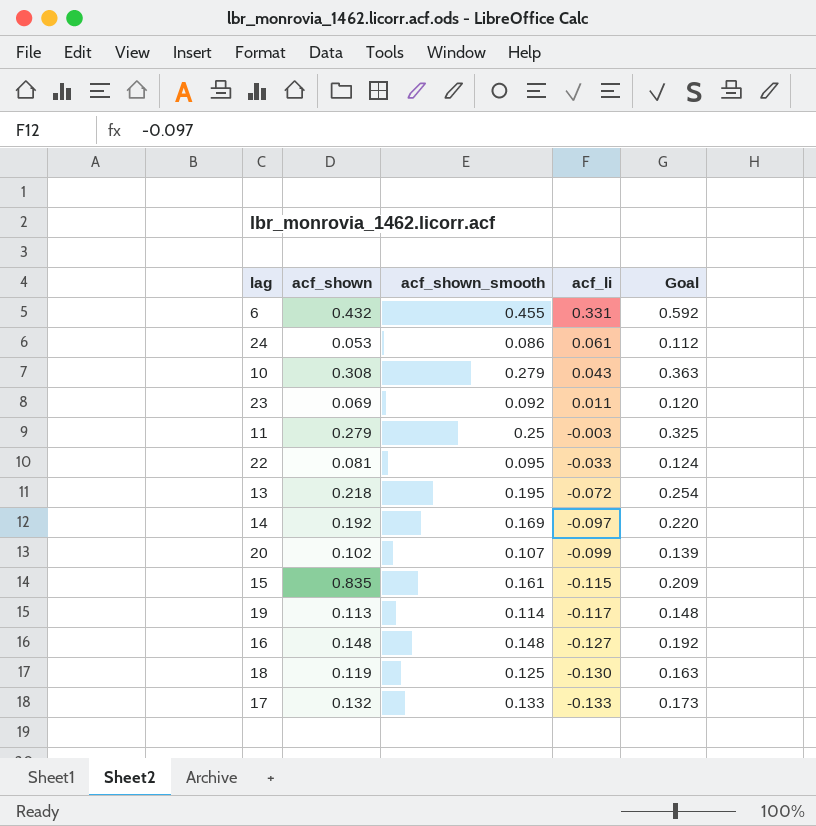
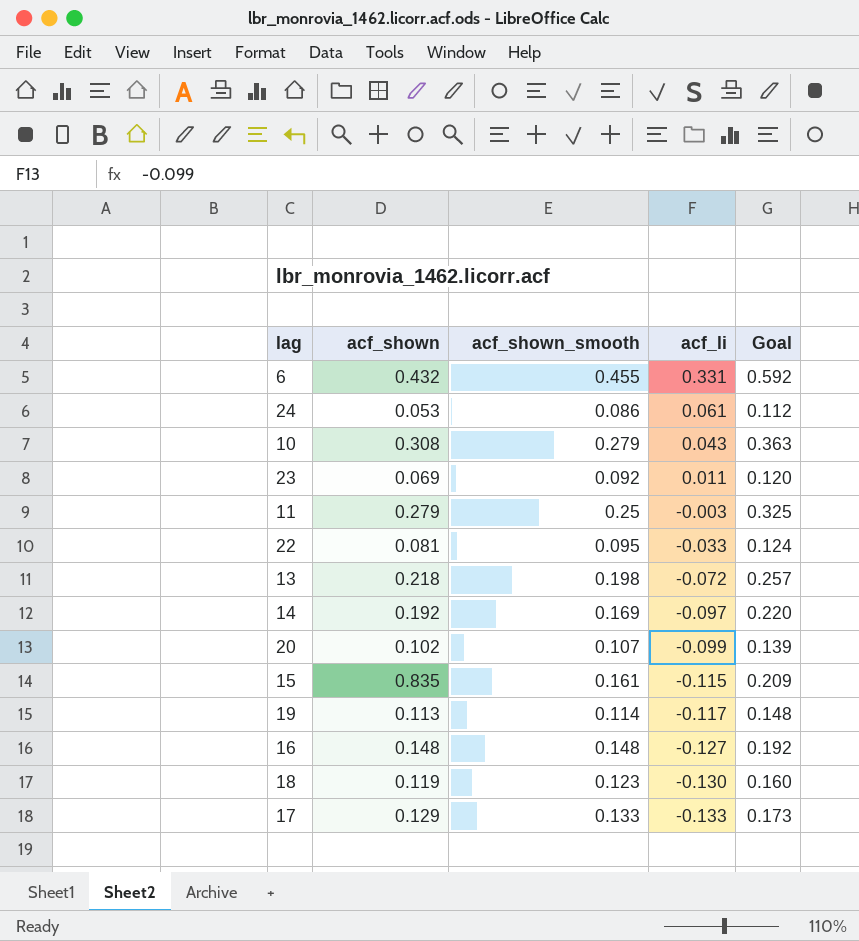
13 | acf_shown_smooth: 0.195 -> 0.198
13 | Goal: 0.254 -> 0.257
18 | acf_shown_smooth: 0.125 -> 0.123
18 | Goal: 0.163 -> 0.160
17 | acf_shown: 0.132 -> 0.129

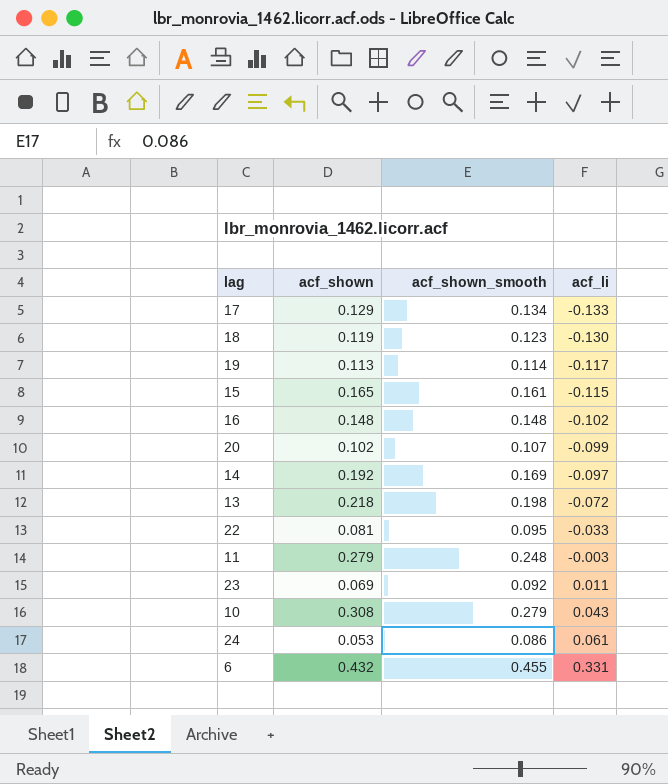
row order: acf_li descending -> acf_li ascending
column Goal | formula: [acf_shown_smooth] * 1.3 -> none
17 | acf_shown_smooth: 0.133 -> 0.134
15 | acf_shown: 0.835 -> 0.165
16 | acf_li: -0.127 -> -0.102
11 | acf_shown_smooth: 0.25 -> 0.248

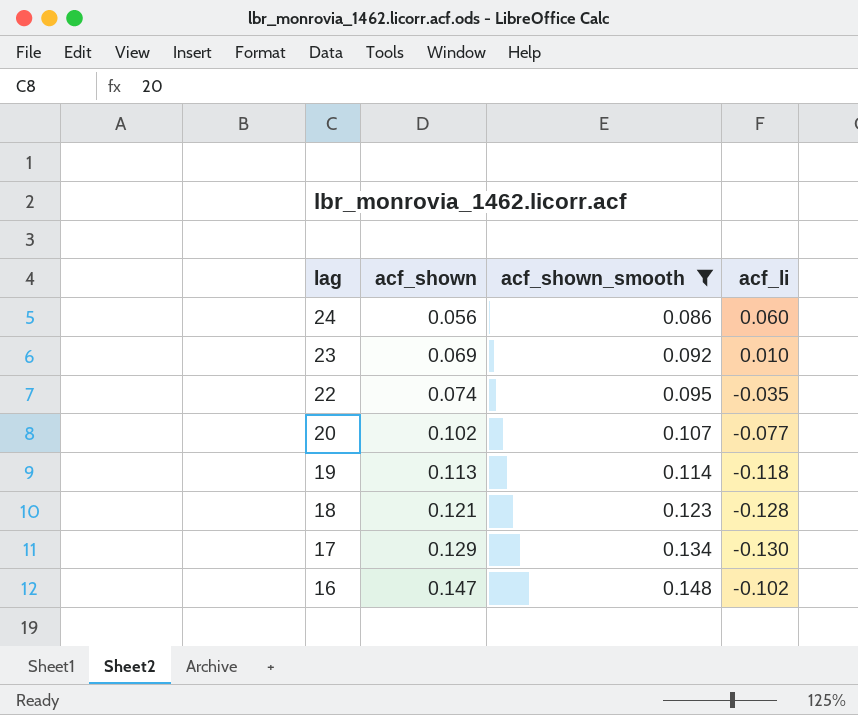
filter: none -> acf_shown_smooth <= 0.148
row order: acf_li ascending -> lag descending
24 | acf_shown: 0.053 -> 0.056
24 | acf_li: 0.061 -> 0.060
23 | acf_li: 0.011 -> 0.010
22 | acf_shown: 0.081 -> 0.074
22 | acf_li: -0.033 -> -0.035
20 | acf_li: -0.099 -> -0.077
19 | acf_li: -0.117 -> -0.118
18 | acf_shown: 0.119 -> 0.121
18 | acf_li: -0.130 -> -0.128
17 | acf_li: -0.133 -> -0.130
16 | acf_shown: 0.148 -> 0.147

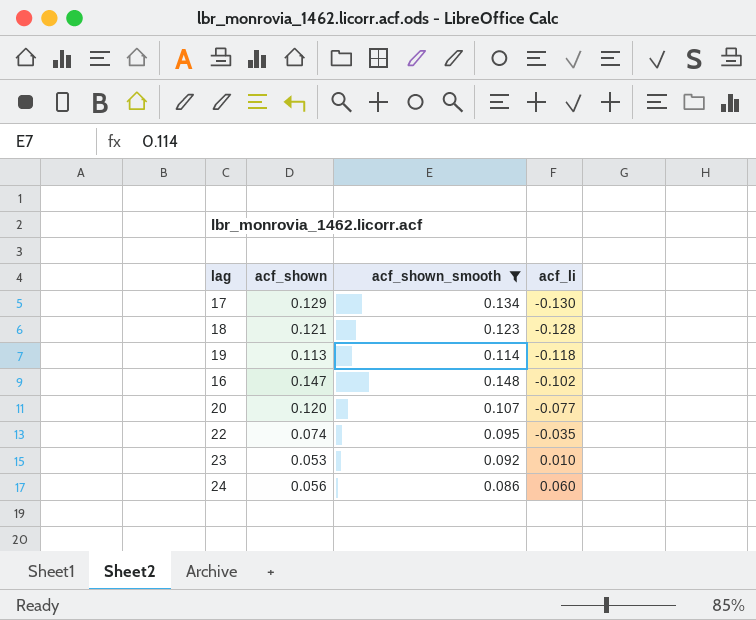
row order: lag descending -> acf_li ascending
20 | acf_shown: 0.102 -> 0.120
23 | acf_shown: 0.069 -> 0.053

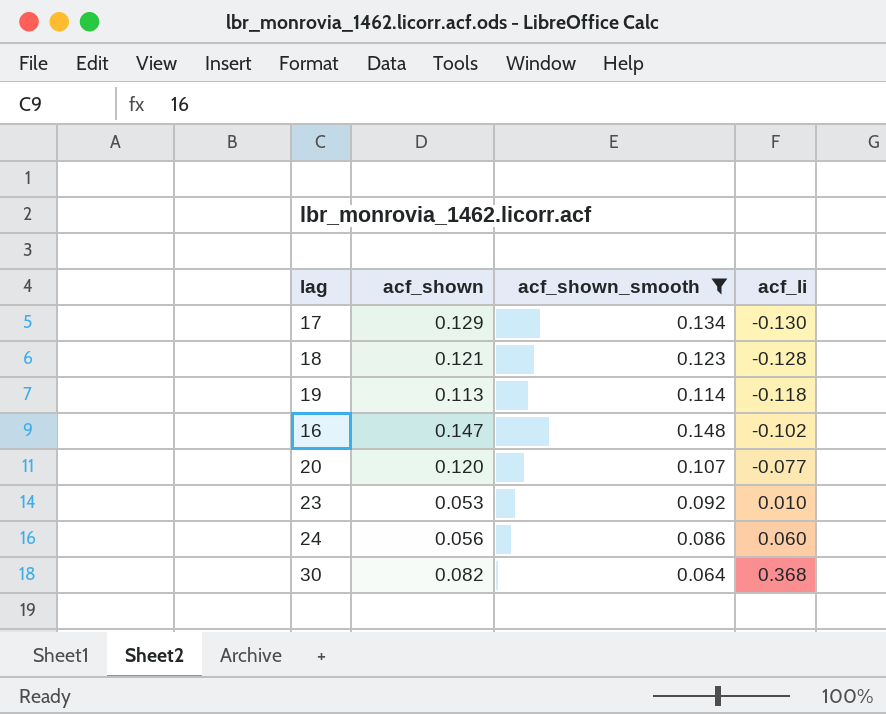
row 22: 0.074 | 0.095 | -0.035 -> none
row 30: none -> 0.082 | 0.064 | 0.368

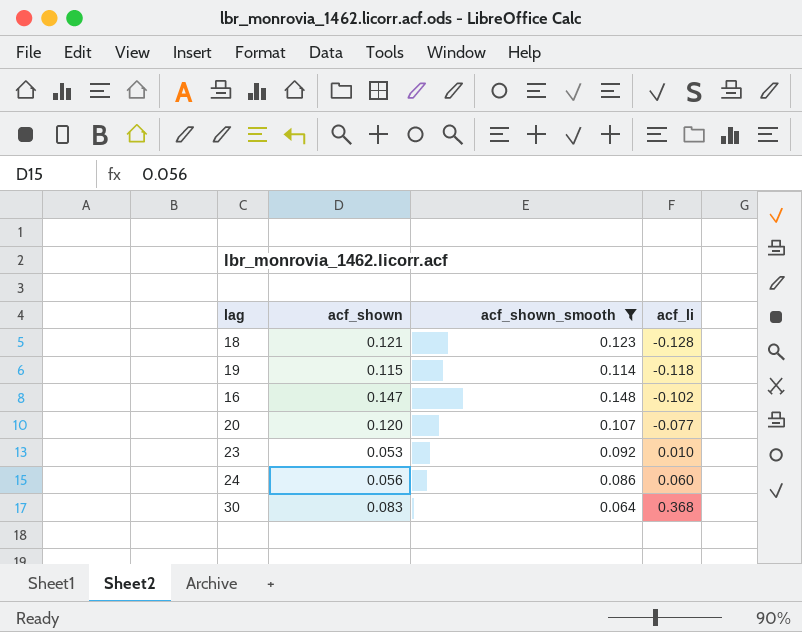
row 17: 0.129 | 0.134 | -0.130 -> none
19 | acf_shown: 0.113 -> 0.115
30 | acf_shown: 0.082 -> 0.083

